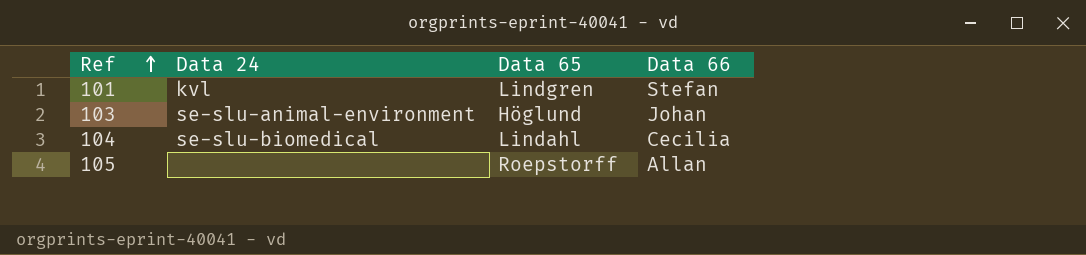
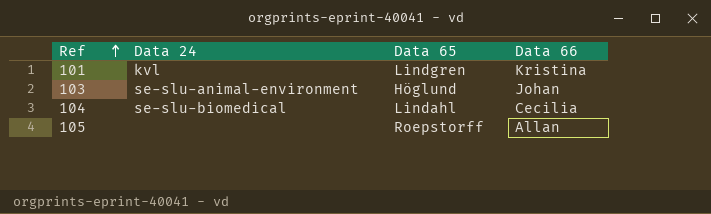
101 | Data 66: Stefan -> Kristina

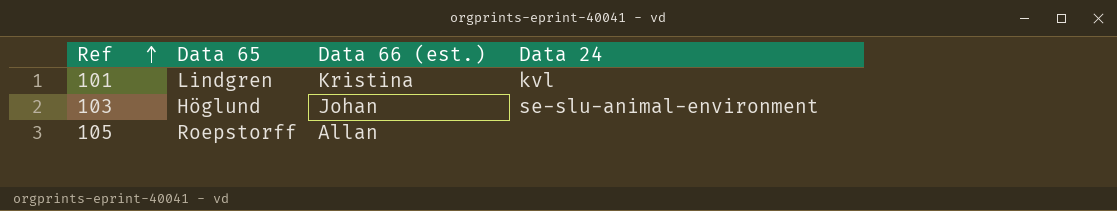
column name: Data 66 -> Data 66 (est.)
column Data 24 | position: 2 -> 4
row 104: se-slu-biomedical | Lindahl | Cecilia -> none

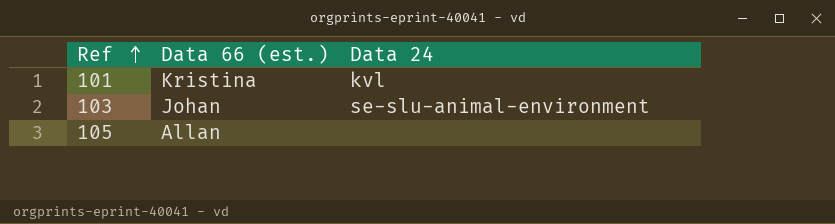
column Data 65 | position: 2 -> none

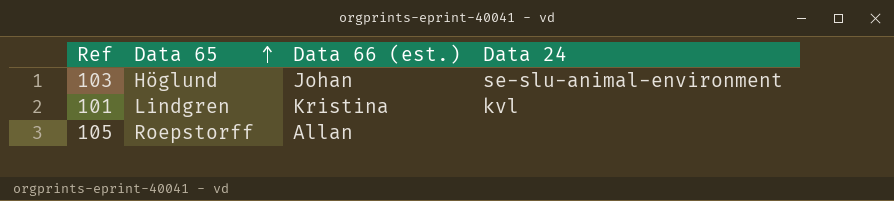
row order: Ref ascending -> Data 65 ascending
column Data 65 | position: none -> 2

